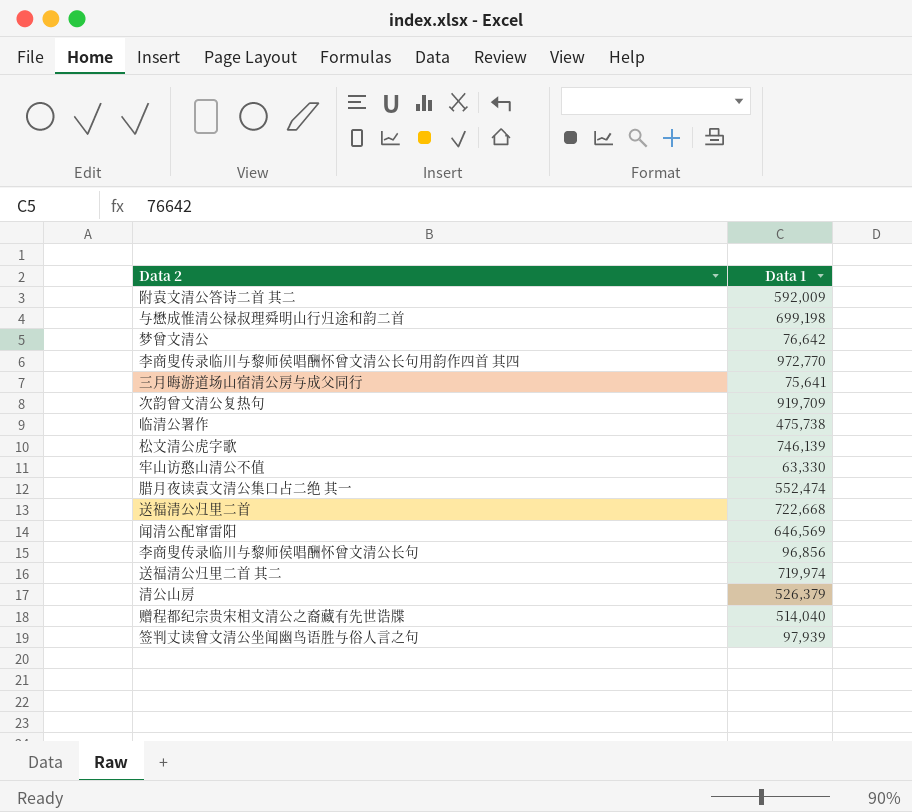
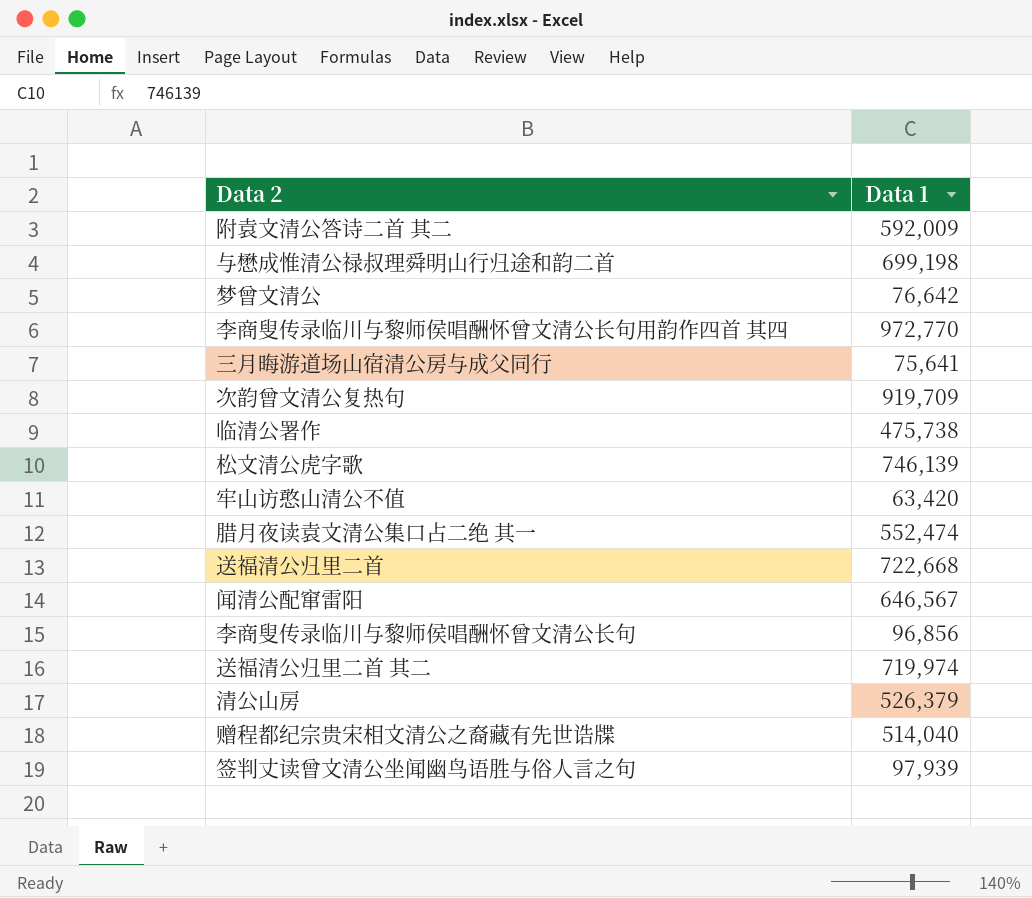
牢山访憨山清公不值 | Data 1: 63,330 -> 63,420
闻清公配窜雷阳 | Data 1: 646,569 -> 646,567

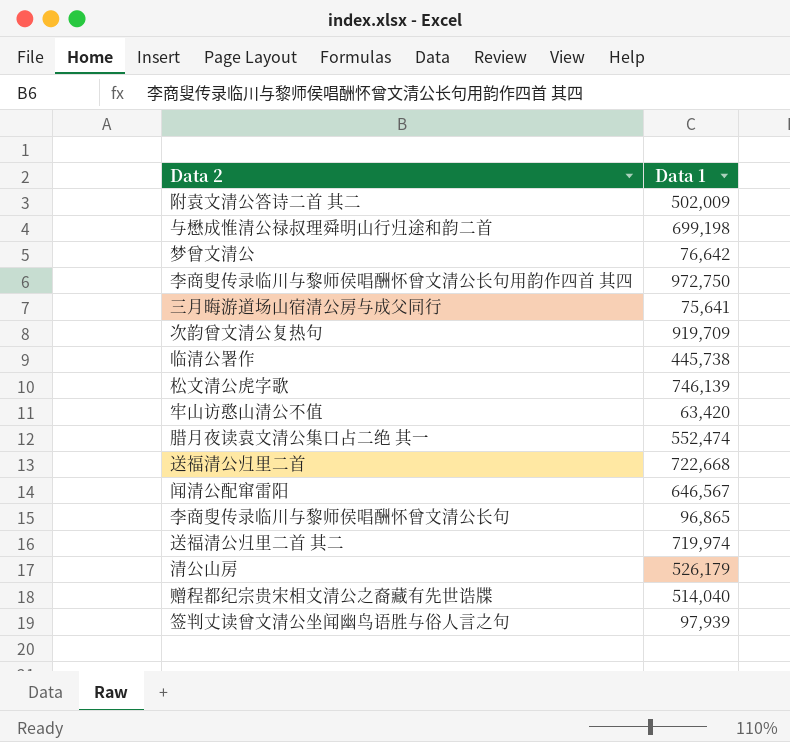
附袁文清公答诗二首 其二 | Data 1: 592,009 -> 502,009
李商叟传录临川与黎师侯唱酬怀曾文清公长句用韵作四首 其四 | Data 1: 972,770 -> 972,750
临清公署作 | Data 1: 475,738 -> 445,738
李商叟传录临川与黎师侯唱酬怀曾文清公长句 | Data 1: 96,856 -> 96,865
清公山房 | Data 1: 526,379 -> 526,179

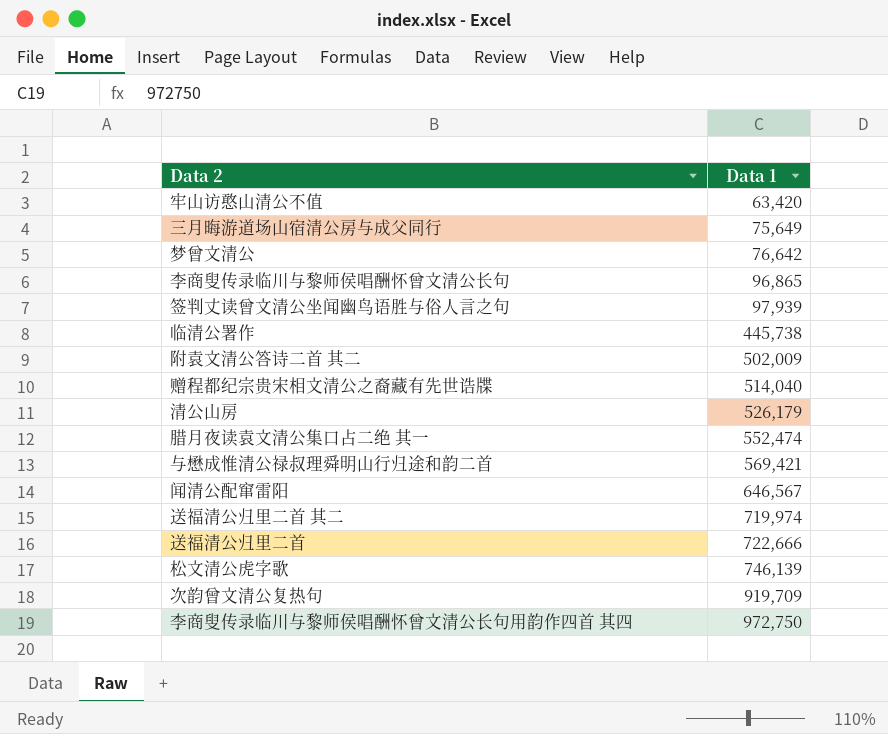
row order: none -> Data 1 ascending
三月晦游道场山宿清公房与成父同行 | Data 1: 75,641 -> 75,649
与懋成惟清公禄叔理舜明山行归途和韵二首 | Data 1: 699,198 -> 569,421
送福清公归里二首 | Data 1: 722,668 -> 722,666

